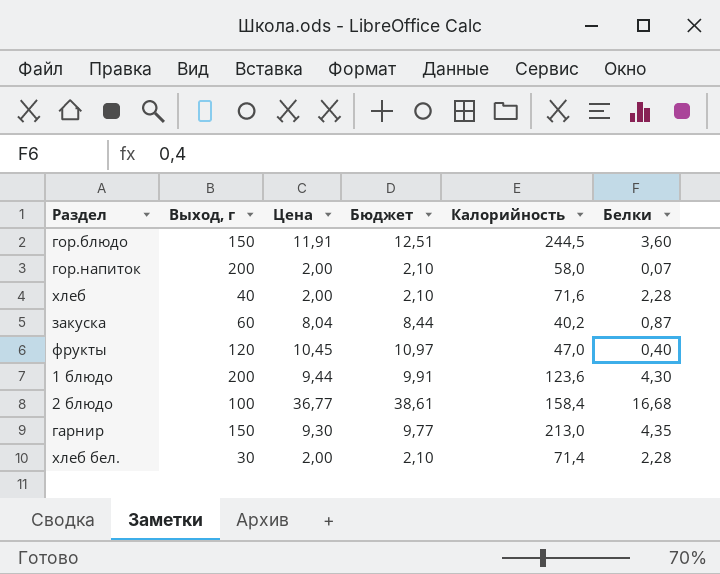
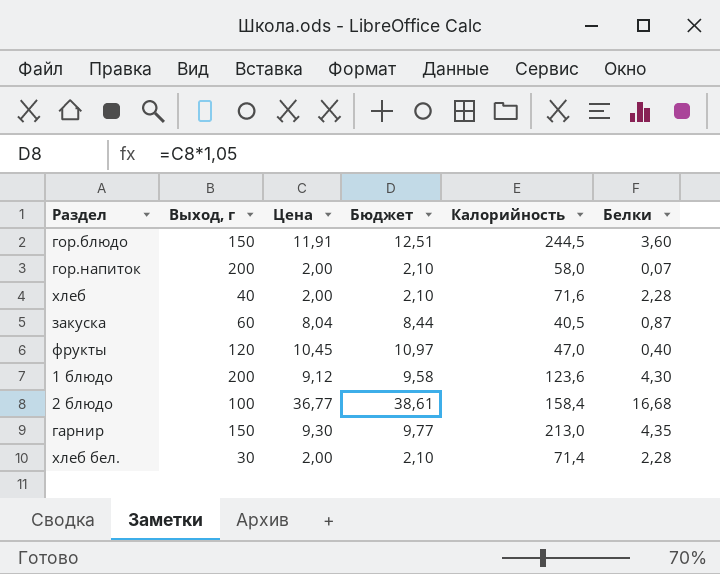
закуска | Калорийность: 40,2 -> 40,5
1 блюдо | Цена: 9,44 -> 9,12
1 блюдо | Бюджет: 9,91 -> 9,58

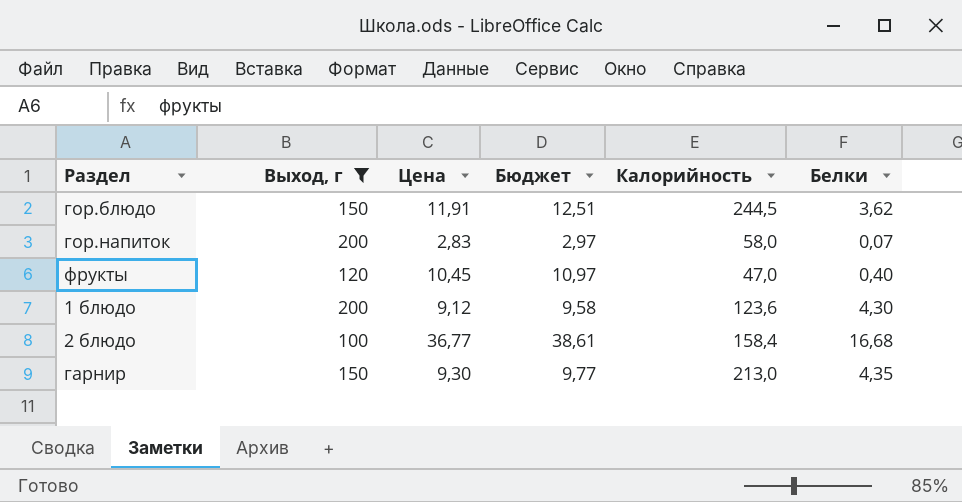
filter: none -> Выход, г >= 100
гор.блюдо | Белки: 3,60 -> 3,62
гор.напиток | Цена: 2,00 -> 2,83
гор.напиток | Бюджет: 2,10 -> 2,97

